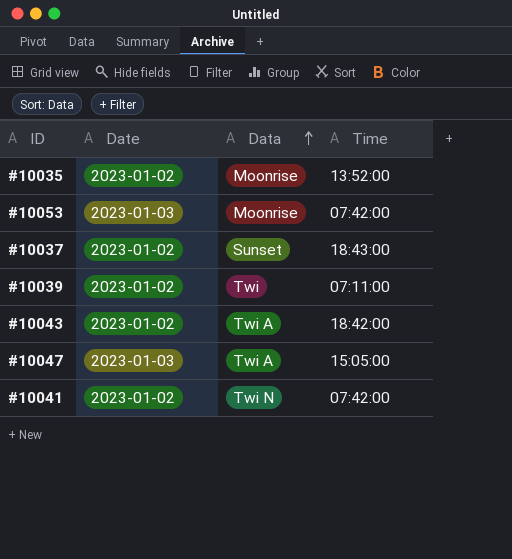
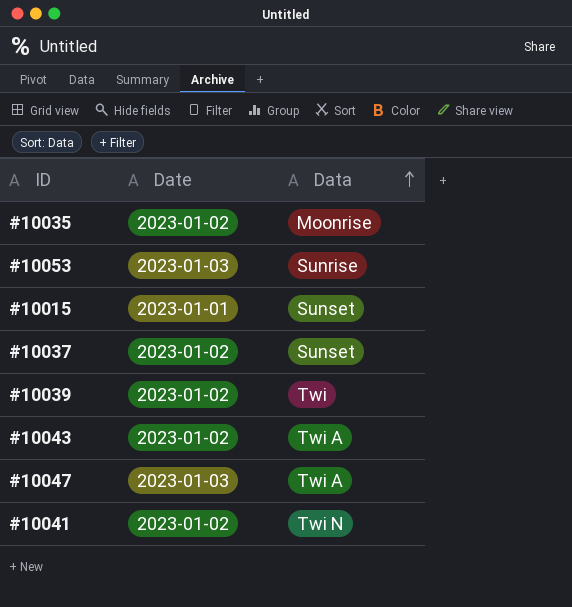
column Time | position: 4 -> none
#10053 | Data: Moonrise -> Sunrise
row #10015: none -> 2023-01-01 | Sunset

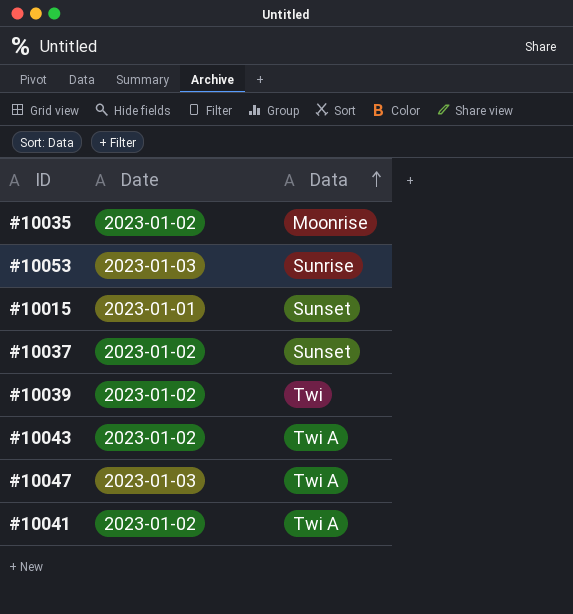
#10041 | Data: Twi N -> Twi A

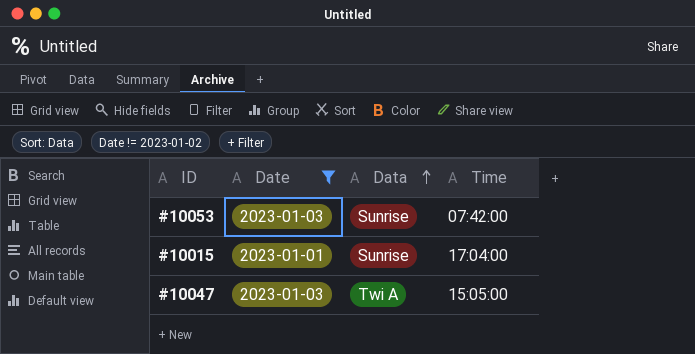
filter: none -> Date != 2023-01-02
column Time | position: none -> 4
#10015 | Data: Sunset -> Sunrise

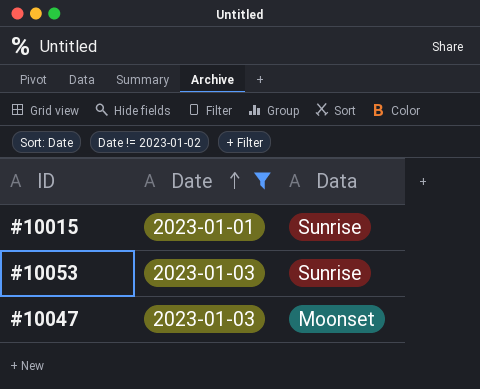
row order: Data ascending -> Date ascending
column Time | position: 4 -> none
#10047 | Data: Twi A -> Moonset

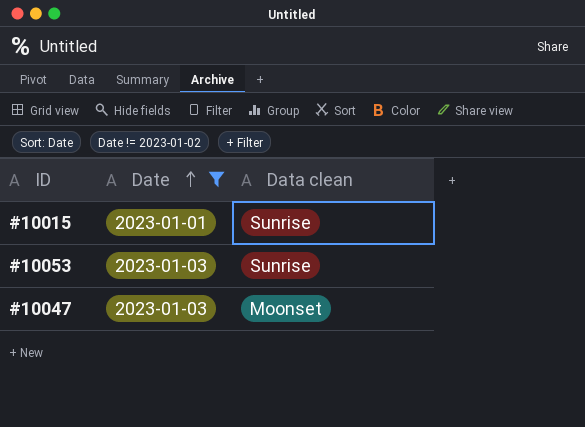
column name: Data -> Data clean

